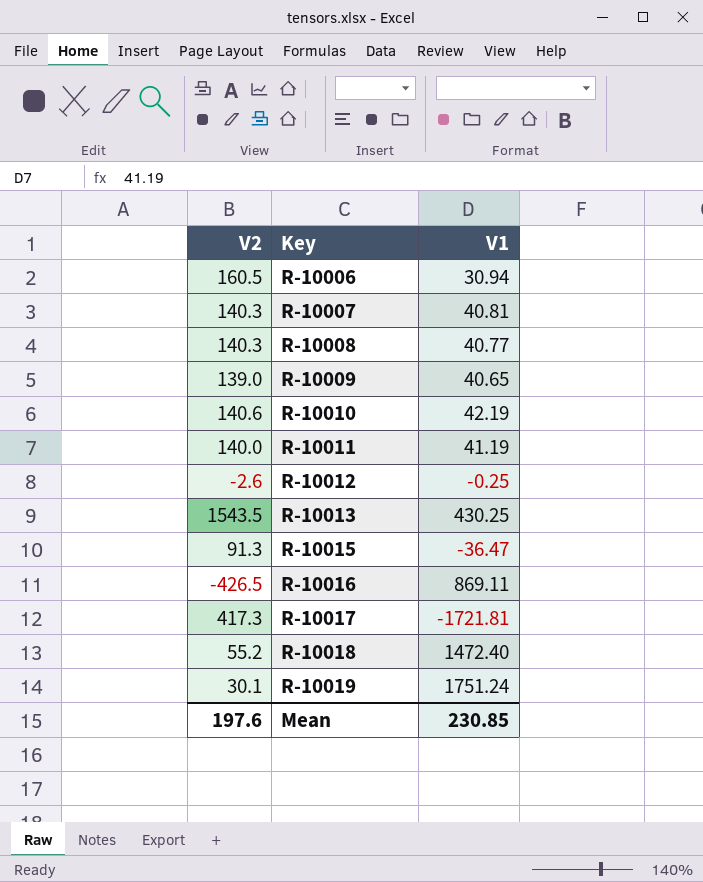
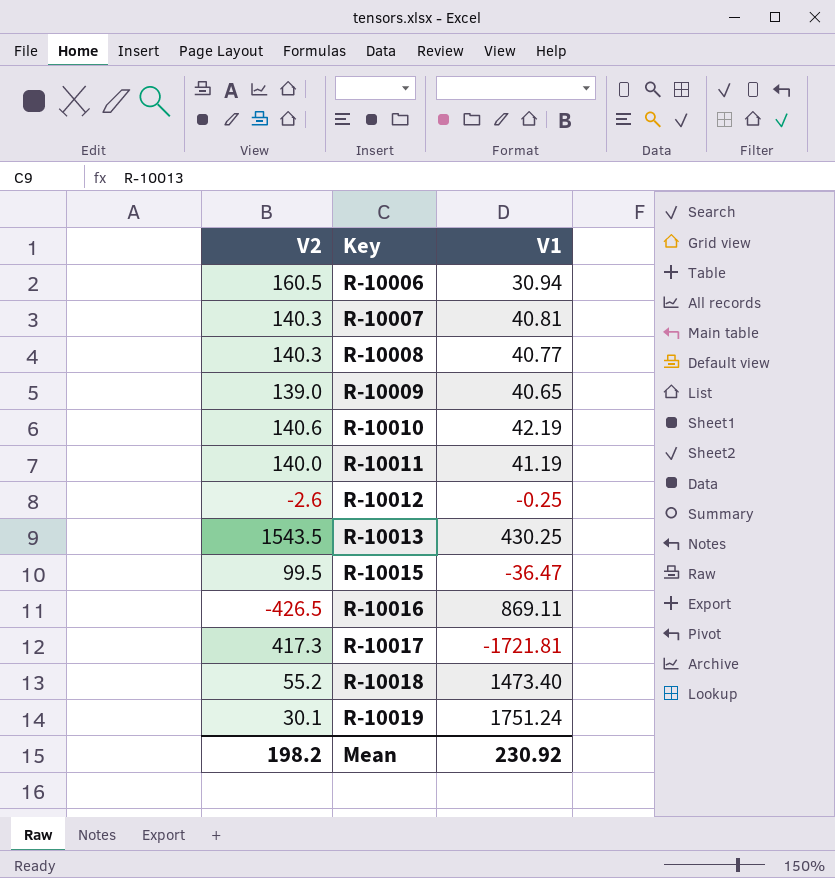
R-10015 | V2: 91.3 -> 99.5
R-10018 | V1: 1472.40 -> 1473.40
Mean | V2: 197.6 -> 198.2
Mean | V1: 230.85 -> 230.92

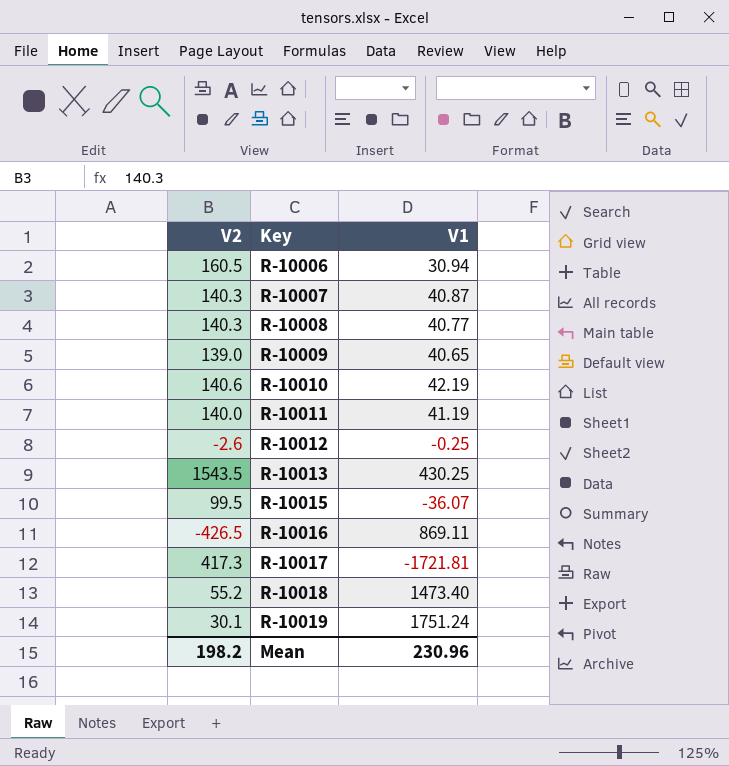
R-10007 | V1: 40.81 -> 40.87
R-10015 | V1: -36.47 -> -36.07
Mean | V1: 230.92 -> 230.96

